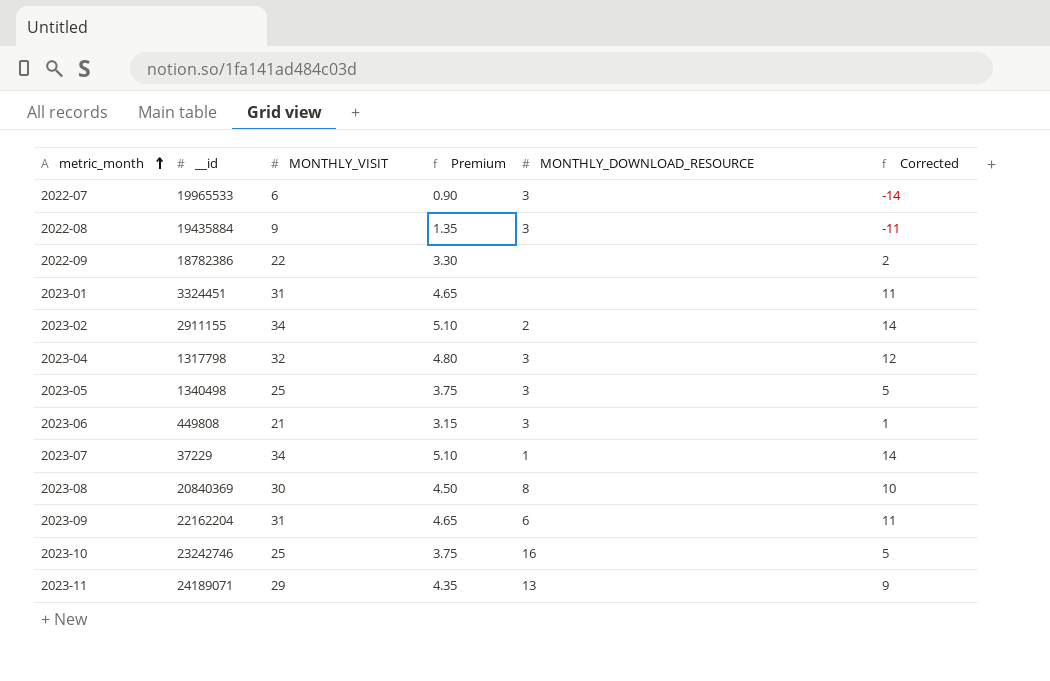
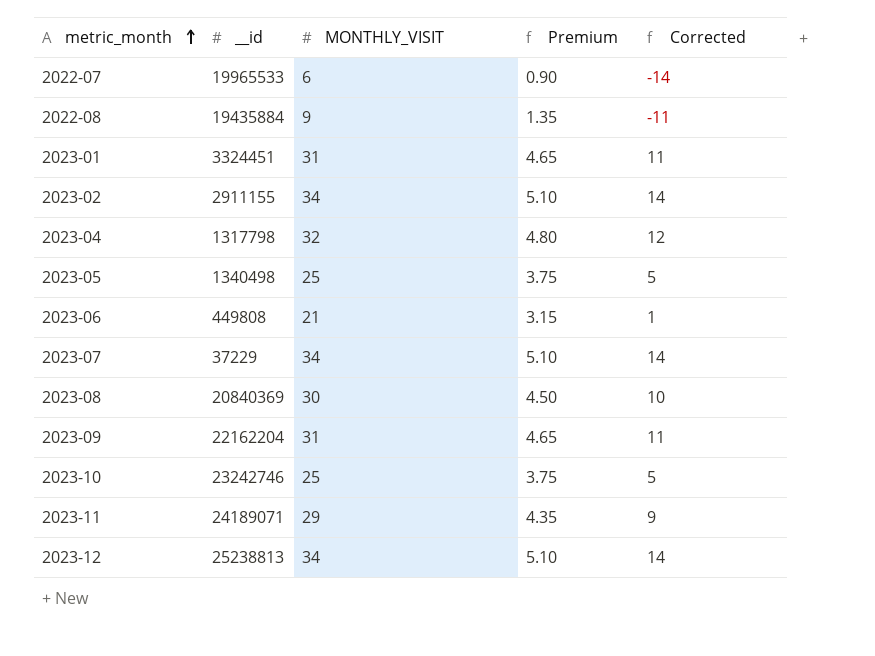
column MONTHLY_DOWNLOAD_RESOURCE | position: 5 -> none
row 2022-09: 18782386 | 22 | 3.30 | none | 2 -> none
row 2023-12: none -> 25238813 | 34 | 5.10 | 14

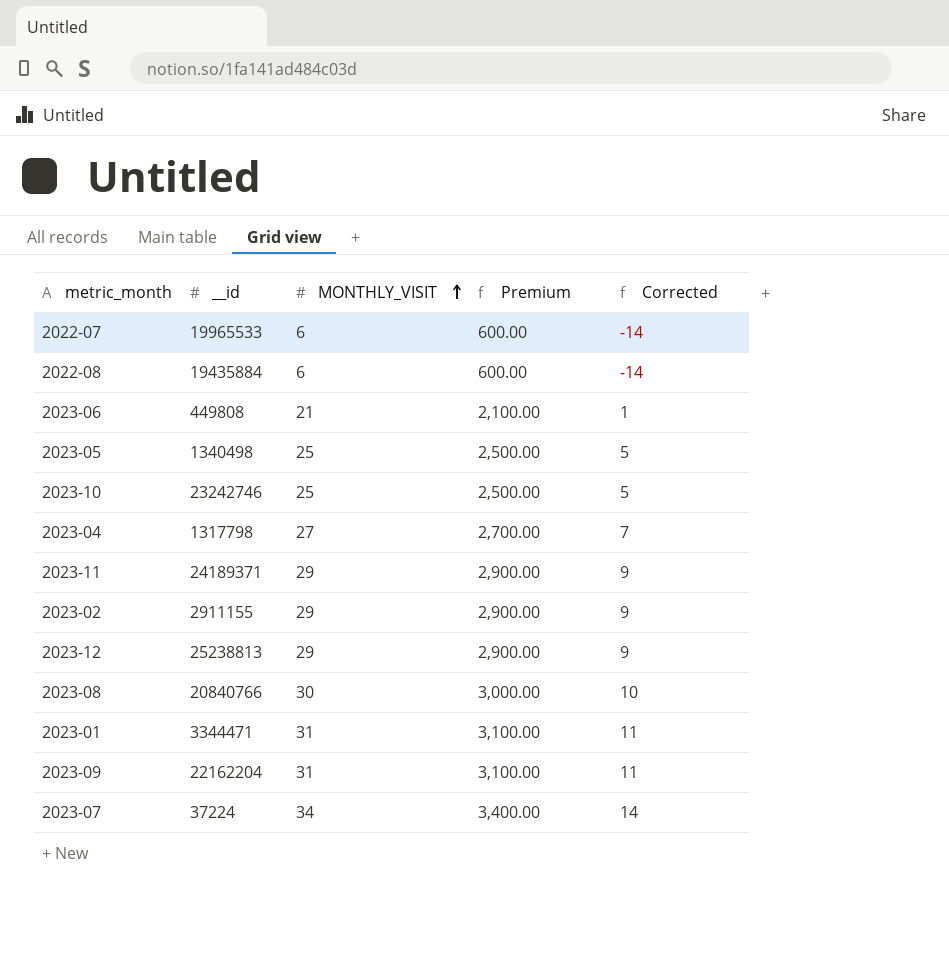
row order: metric_month ascending -> MONTHLY_VISIT ascending
column Premium | formula: [MONTHLY_VISIT] * 0.15 -> [MONTHLY_VISIT] * 100
2022-08 | MONTHLY_VISIT: 9 -> 6
2022-08 | Corrected: -11 -> -14
2023-04 | MONTHLY_VISIT: 32 -> 27
2023-04 | Corrected: 12 -> 7
2023-11 | __id: 24189071 -> 24189371
2023-02 | MONTHLY_VISIT: 34 -> 29
2023-02 | Corrected: 14 -> 9
2023-12 | MONTHLY_VISIT: 34 -> 29
2023-12 | Corrected: 14 -> 9
2023-08 | __id: 20840369 -> 20840766
2023-01 | __id: 3324451 -> 3344471
2023-07 | __id: 37229 -> 37224

